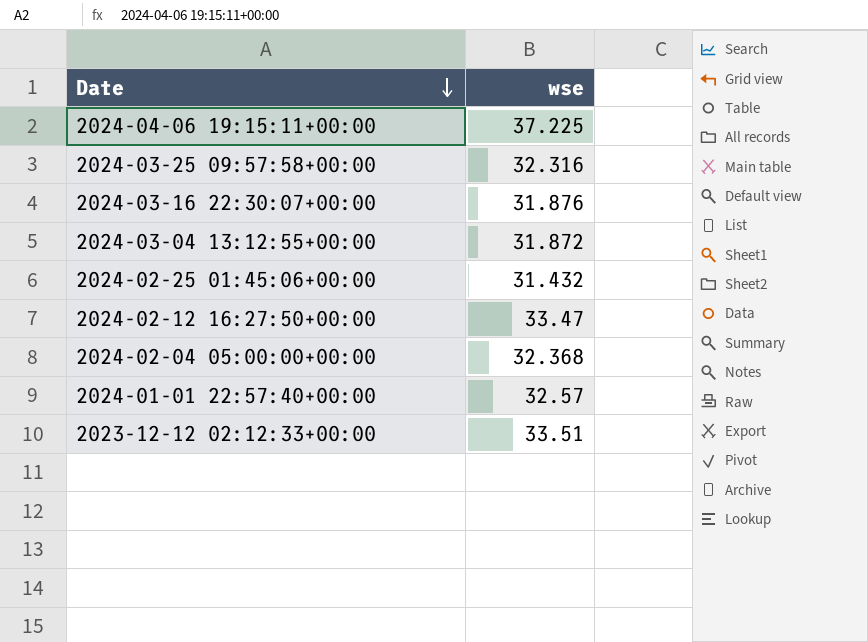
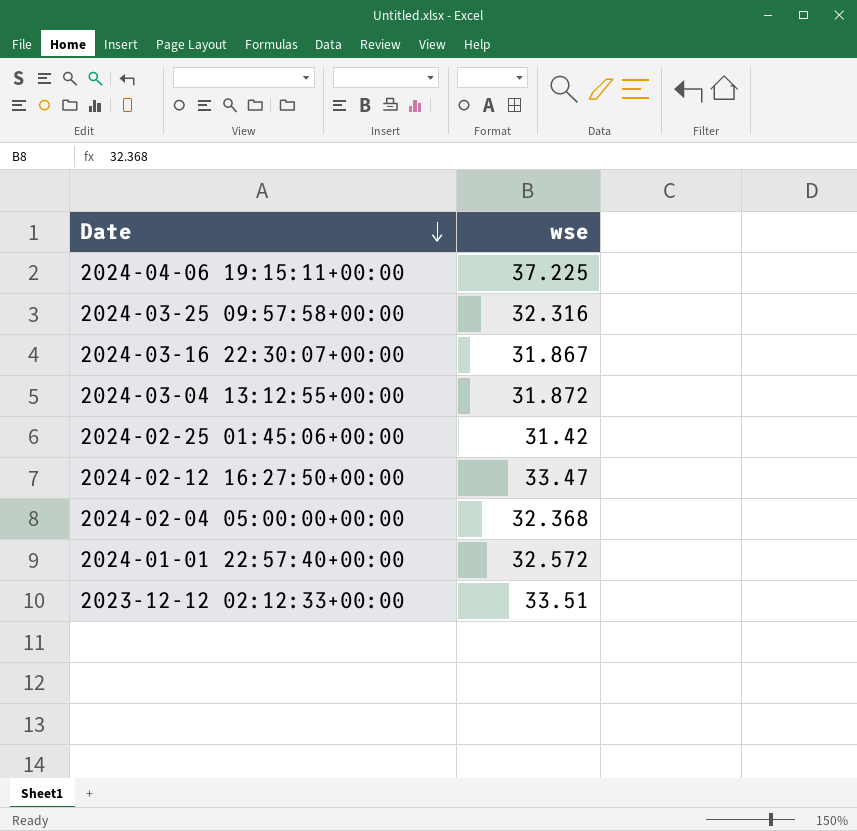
2024-03-16 22:30:07+00:00 | wse: 31.876 -> 31.867
2024-02-25 01:45:06+00:00 | wse: 31.432 -> 31.42
2024-01-01 22:57:40+00:00 | wse: 32.57 -> 32.572

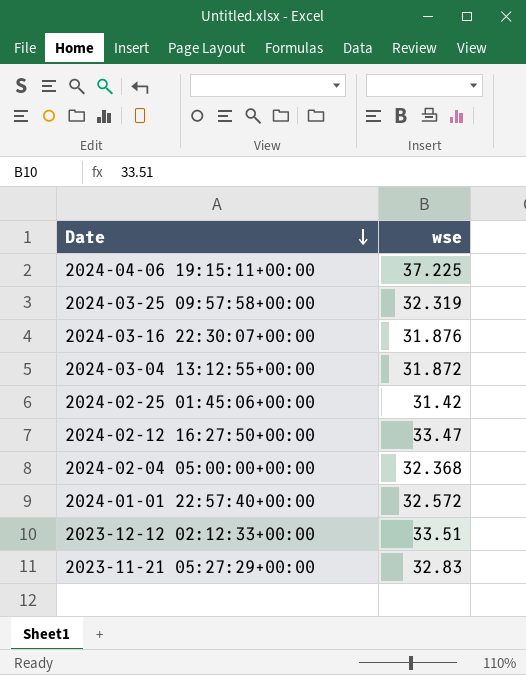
2024-03-25 09:57:58+00:00 | wse: 32.316 -> 32.319
2024-03-16 22:30:07+00:00 | wse: 31.867 -> 31.876
row 2023-11-21 05:27:29+00:00: none -> 32.83

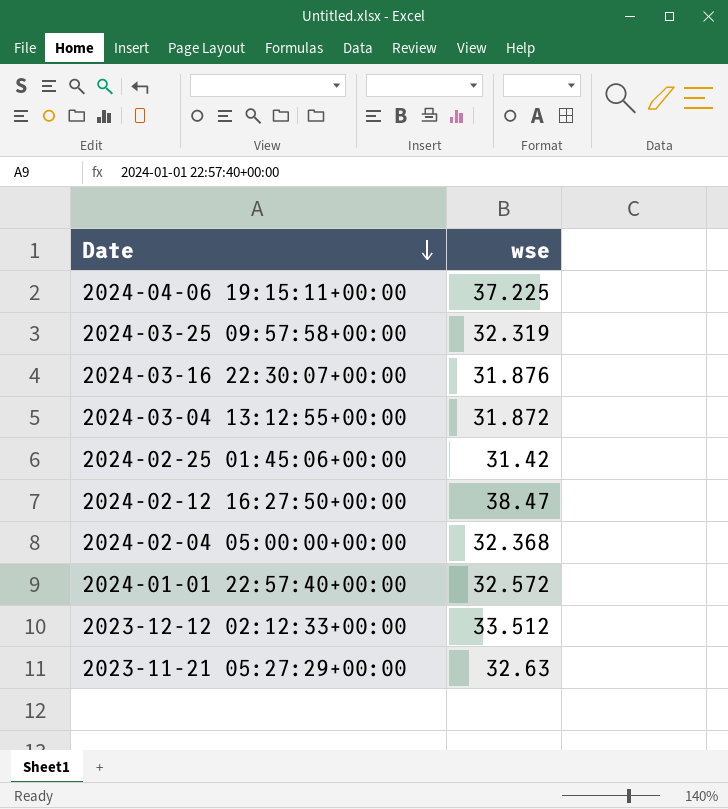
2024-02-12 16:27:50+00:00 | wse: 33.47 -> 38.47
2023-12-12 02:12:33+00:00 | wse: 33.51 -> 33.512
2023-11-21 05:27:29+00:00 | wse: 32.83 -> 32.63

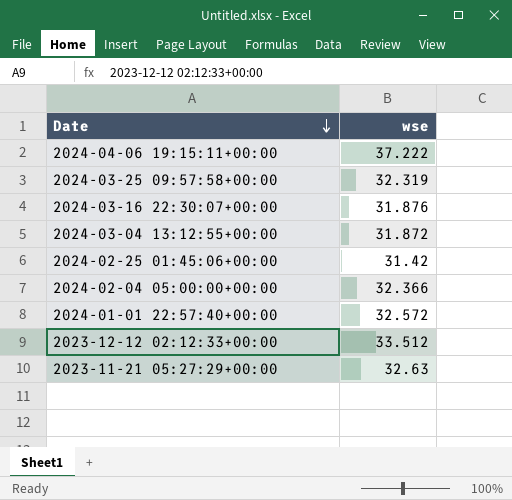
row 2024-02-12 16:27:50+00:00: 38.47 -> none
2024-04-06 19:15:11+00:00 | wse: 37.225 -> 37.222
2024-02-04 05:00:00+00:00 | wse: 32.368 -> 32.366

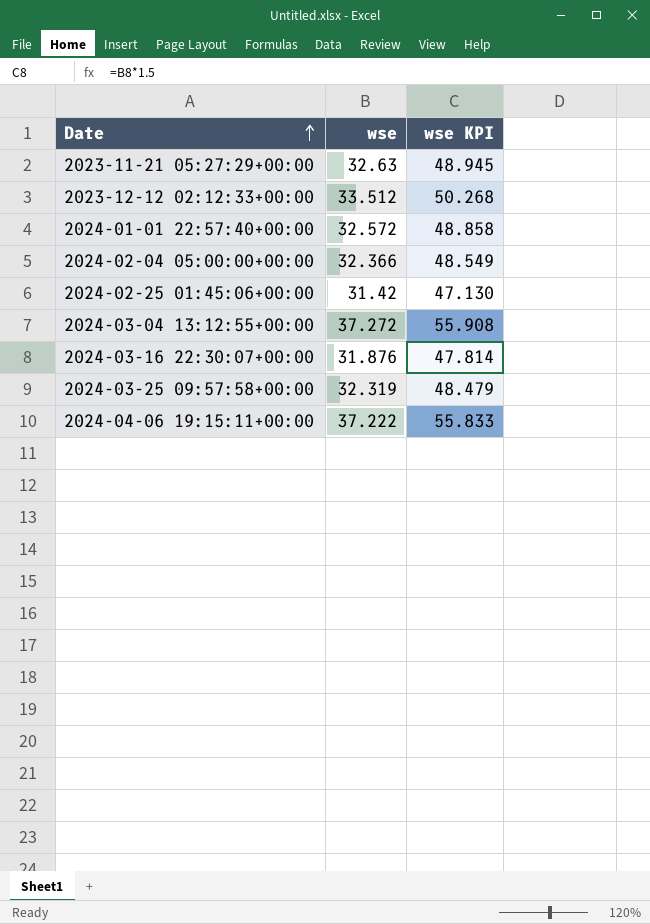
row order: Date descending -> Date ascending
column wse KPI | formula: none -> [wse] * 1.5
2024-03-04 13:12:55+00:00 | wse: 31.872 -> 37.272

